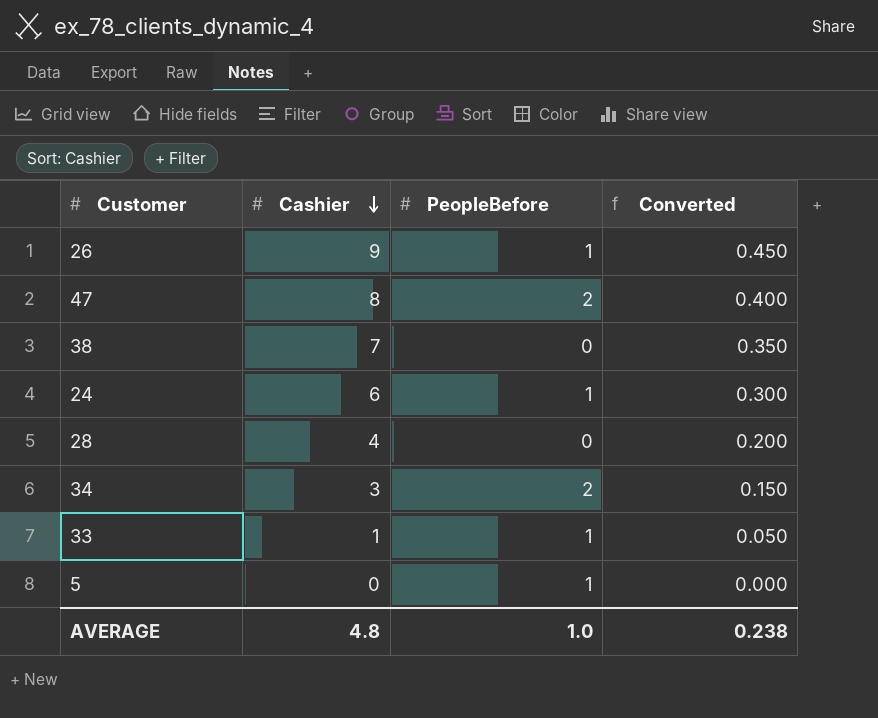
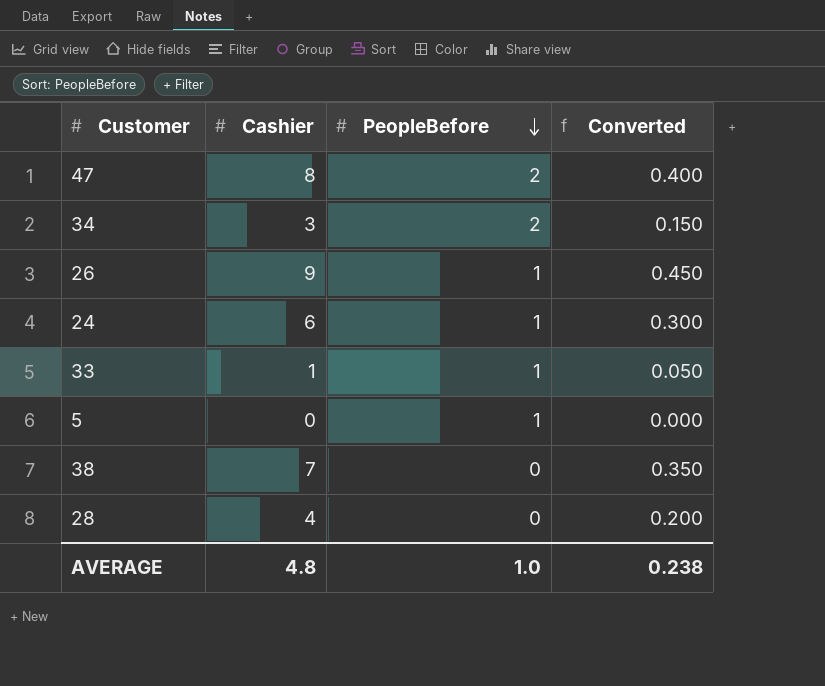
row order: Cashier descending -> PeopleBefore descending

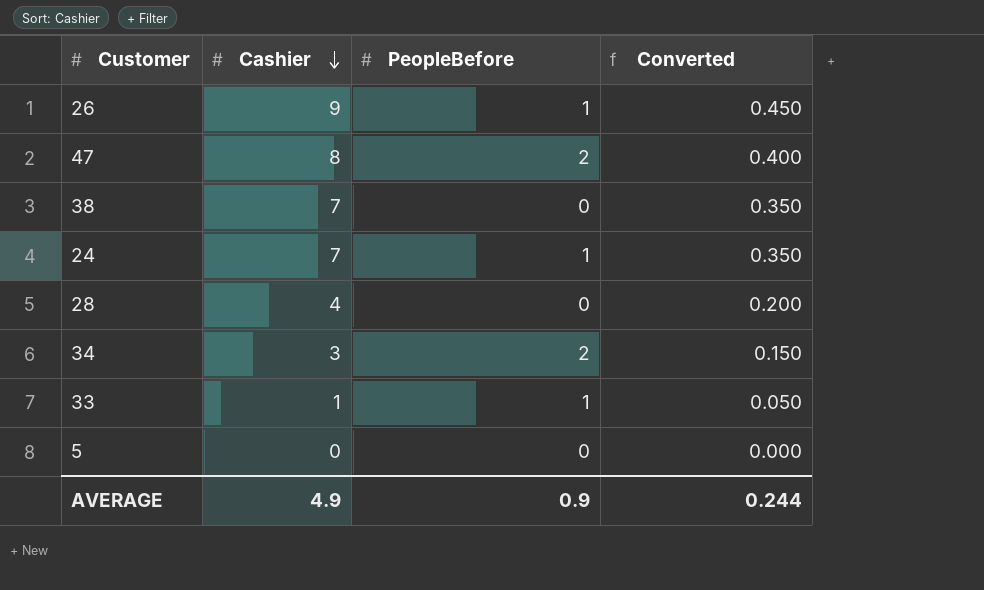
row order: PeopleBefore descending -> Cashier descending
24 | Cashier: 6 -> 7
24 | Converted: 0.300 -> 0.350
5 | PeopleBefore: 1 -> 0
AVERAGE | Cashier: 4.8 -> 4.9
AVERAGE | PeopleBefore: 1.0 -> 0.9
AVERAGE | Converted: 0.238 -> 0.244

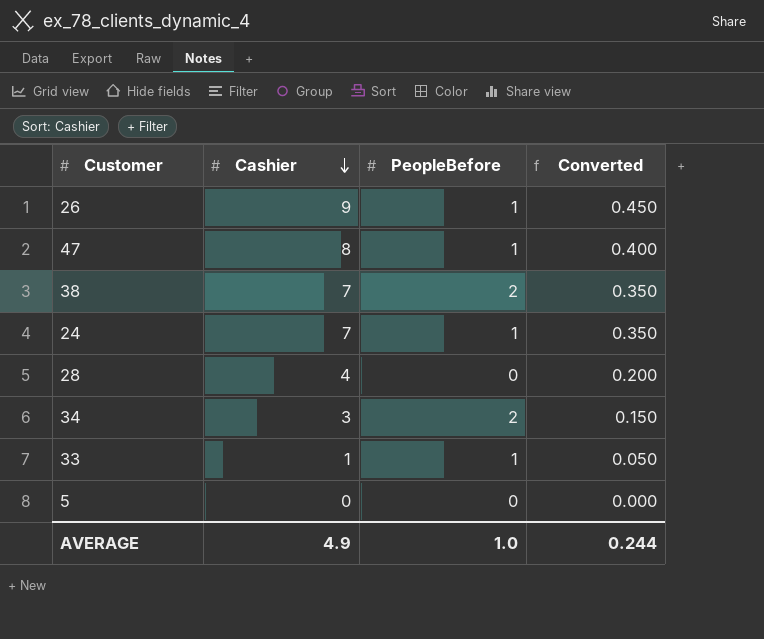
47 | PeopleBefore: 2 -> 1
38 | PeopleBefore: 0 -> 2
AVERAGE | PeopleBefore: 0.9 -> 1.0

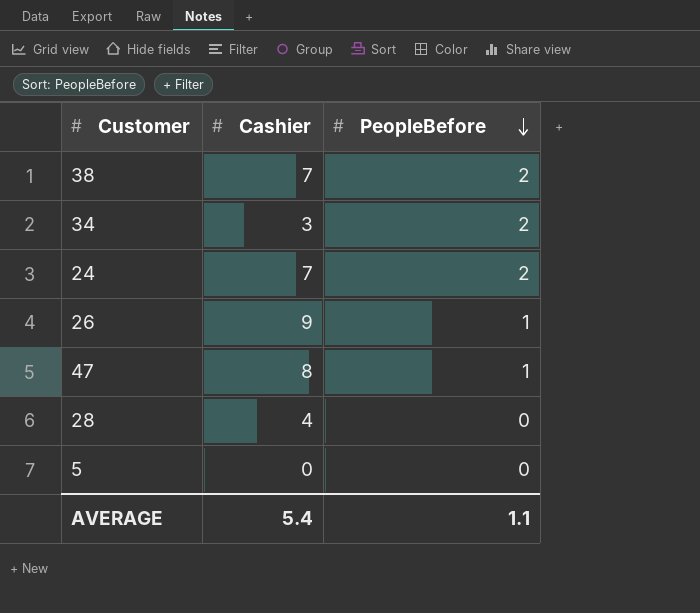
row order: Cashier descending -> PeopleBefore descending
column Converted | formula: [Cashier] * 0.05 -> none
row 33: 1 | 1 | 0.050 -> none
24 | PeopleBefore: 1 -> 2
AVERAGE | Cashier: 4.9 -> 5.4
AVERAGE | PeopleBefore: 1.0 -> 1.1

